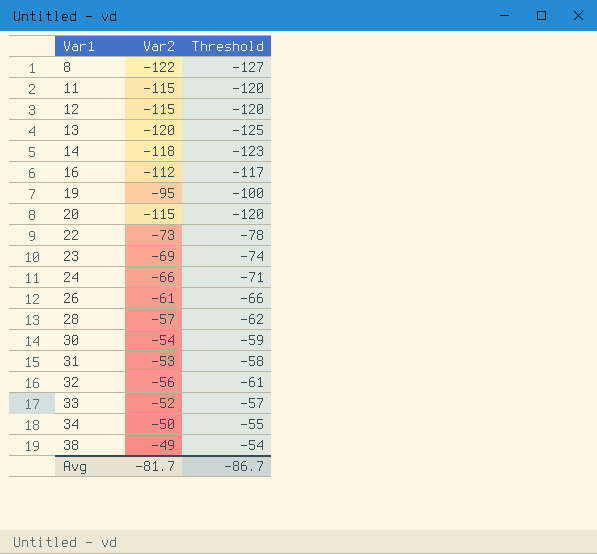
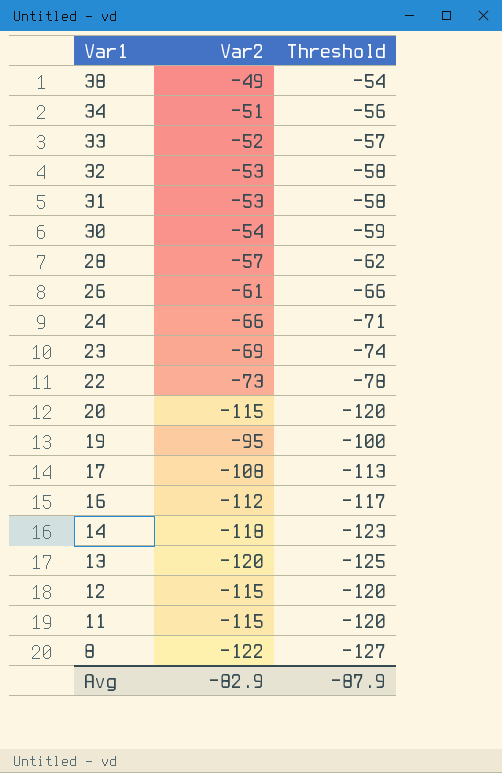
row order: Var1 ascending -> Var1 descending
34 | Var2: -50 -> -51
34 | Threshold: -55 -> -56
32 | Var2: -56 -> -53
32 | Threshold: -61 -> -58
row 17: none -> -108 | -113
Avg | Var2: -81.7 -> -82.9
Avg | Threshold: -86.7 -> -87.9

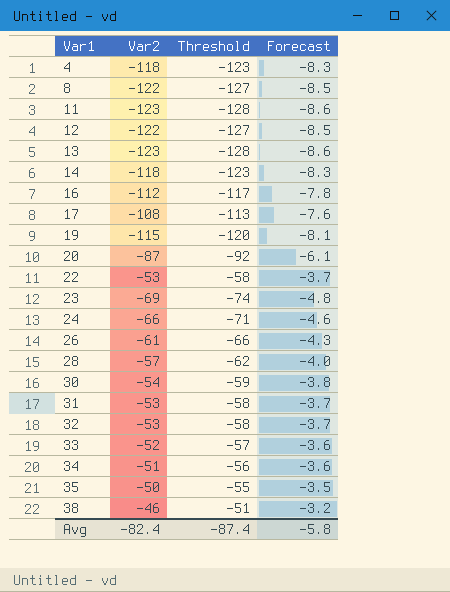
row order: Var1 descending -> Var1 ascending
column Forecast | formula: none -> [Var2] * 0.07
row 4: none -> -118 | -123 | -8.3
11 | Var2: -115 -> -123
11 | Threshold: -120 -> -128
12 | Var2: -115 -> -122
12 | Threshold: -120 -> -127
13 | Var2: -120 -> -123
13 | Threshold: -125 -> -128
19 | Var2: -95 -> -115
19 | Threshold: -100 -> -120
20 | Var2: -115 -> -87
20 | Threshold: -120 -> -92
22 | Var2: -73 -> -53
22 | Threshold: -78 -> -58
row 35: none -> -50 | -55 | -3.5
38 | Var2: -49 -> -46
38 | Threshold: -54 -> -51
Avg | Var2: -82.9 -> -82.4
Avg | Threshold: -87.9 -> -87.4

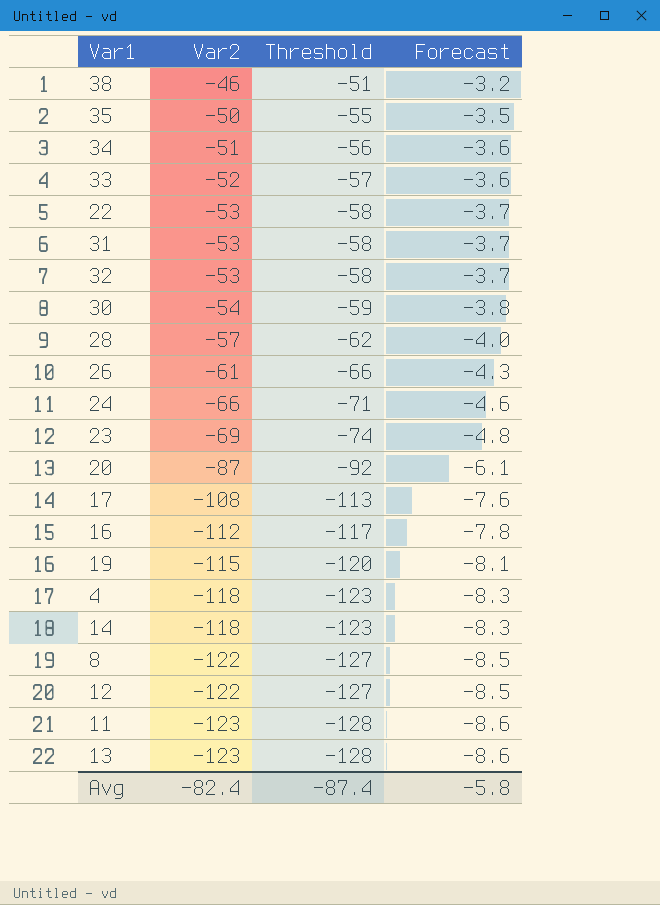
row order: Var1 ascending -> Var2 descending

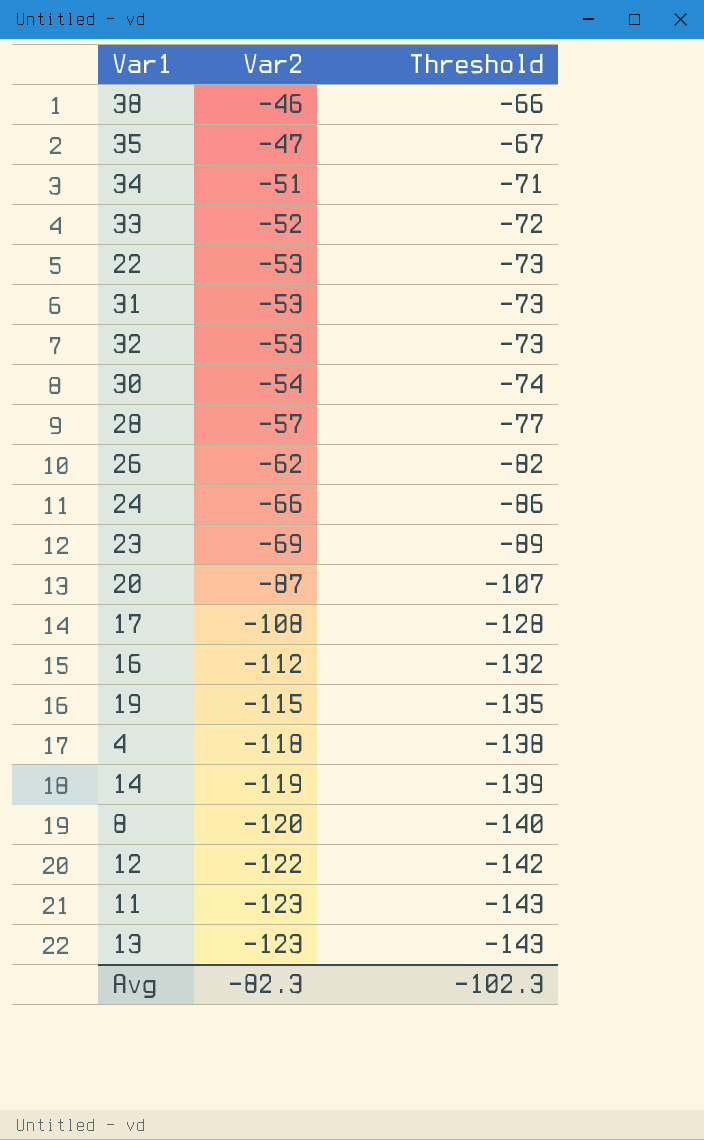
column Forecast | formula: [Var2] * 0.07 -> none
column Threshold | formula: [Var2] - 5 -> [Var2] - 20
35 | Var2: -50 -> -47
26 | Var2: -61 -> -62
14 | Var2: -118 -> -119
8 | Var2: -122 -> -120
Avg | Var2: -82.4 -> -82.3
Avg | Threshold: -87.4 -> -102.3

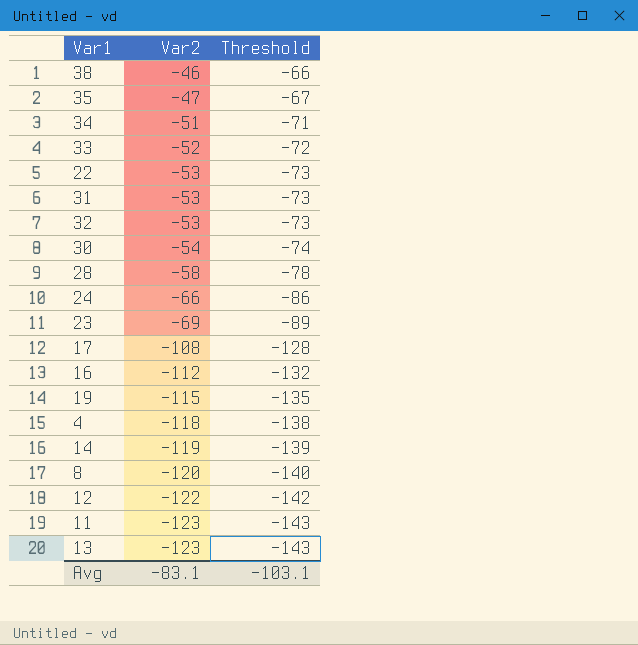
row 26: -62 | -82 -> none
row 20: -87 | -107 -> none
28 | Var2: -57 -> -58
28 | Threshold: -77 -> -78
Avg | Var2: -82.3 -> -83.1
Avg | Threshold: -102.3 -> -103.1

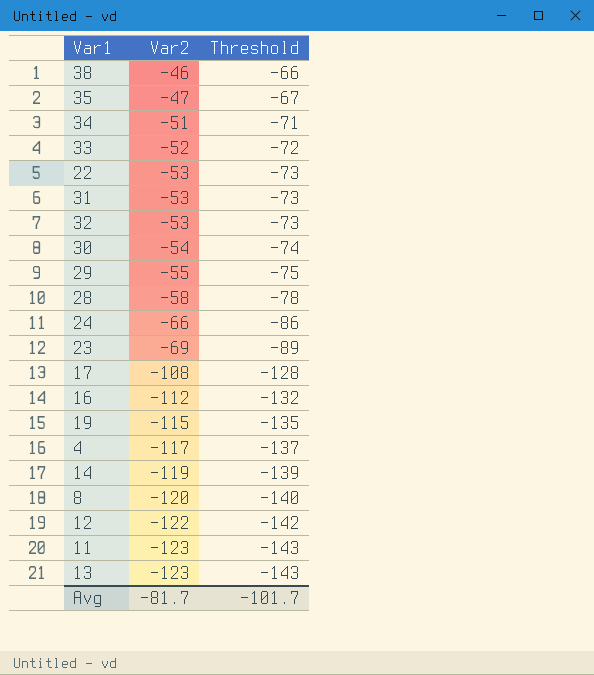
row 29: none -> -55 | -75
4 | Var2: -118 -> -117
4 | Threshold: -138 -> -137
Avg | Var2: -83.1 -> -81.7
Avg | Threshold: -103.1 -> -101.7

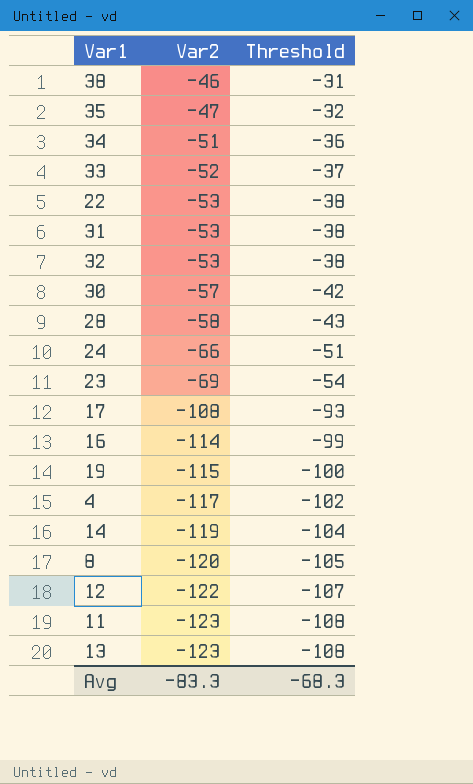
column Threshold | formula: [Var2] - 20 -> [Var2] + 15
row 29: -55 | -75 -> none
30 | Var2: -54 -> -57
16 | Var2: -112 -> -114
Avg | Var2: -81.7 -> -83.3
Avg | Threshold: -101.7 -> -68.3

